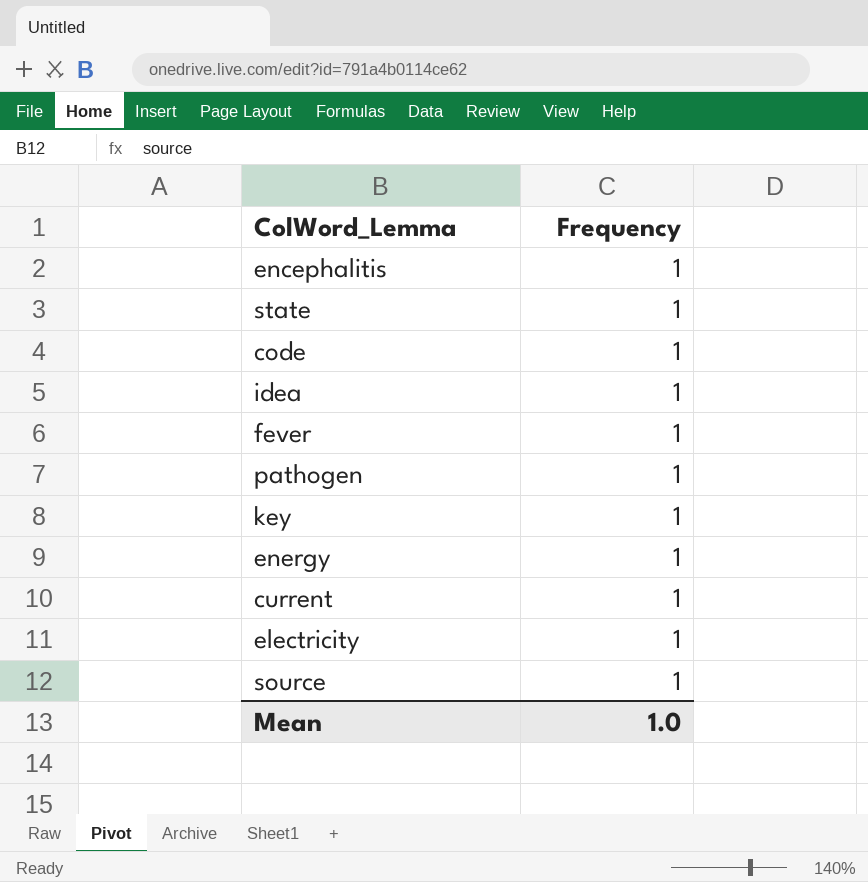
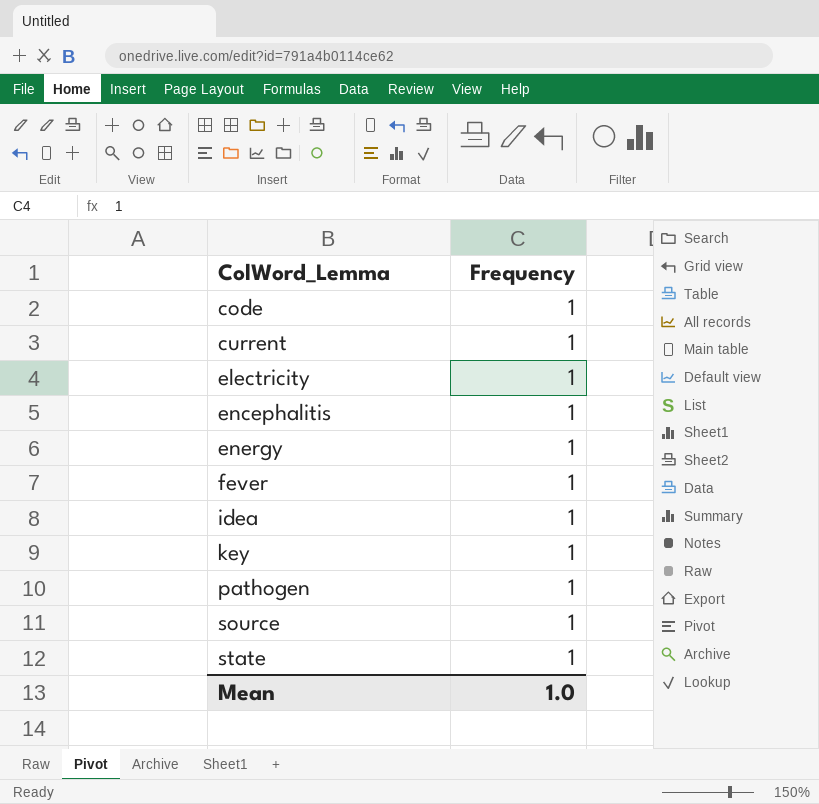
row order: none -> ColWord_Lemma ascending

